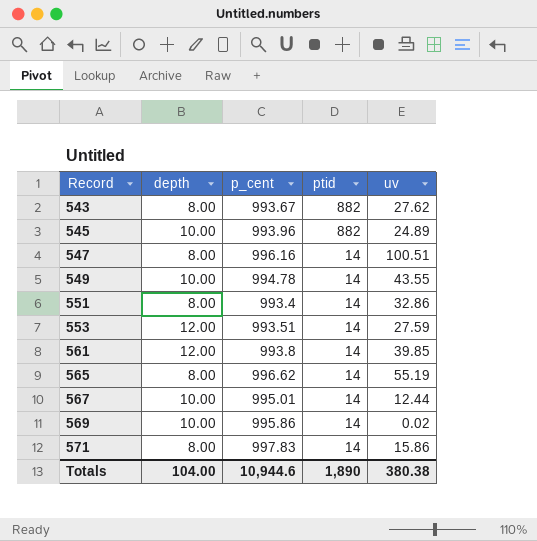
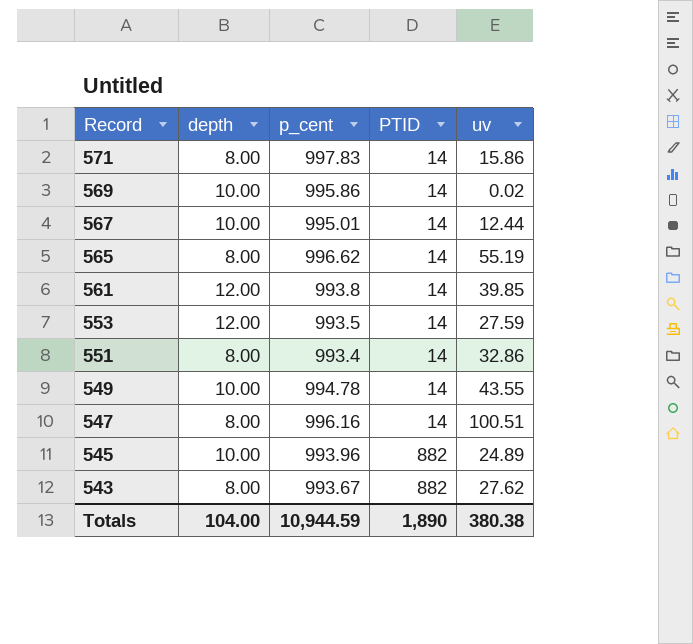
row order: Record ascending -> Record descending
column name: ptid -> PTID
553 | p_cent: 993.51 -> 993.5
Totals | p_cent: 10,944.6 -> 10,944.59

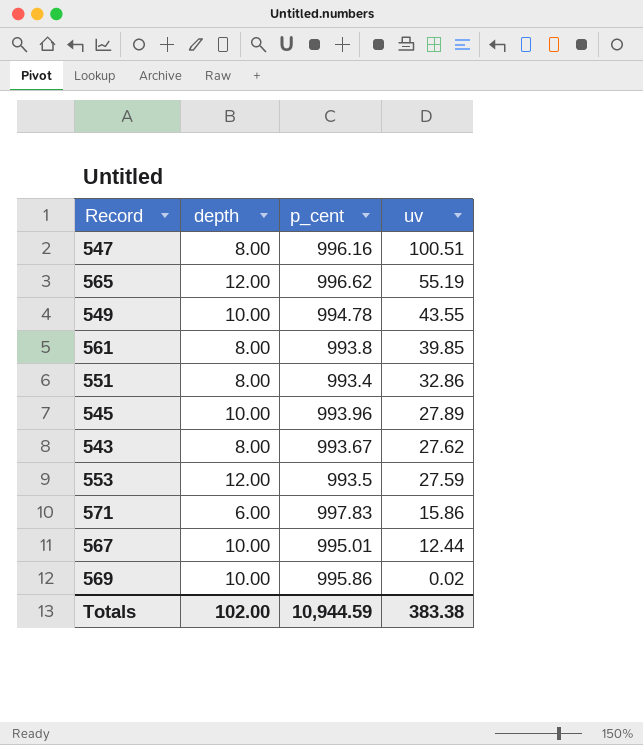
row order: Record descending -> uv descending
column PTID | position: 4 -> none
565 | depth: 8.00 -> 12.00
561 | depth: 12.00 -> 8.00
545 | uv: 24.89 -> 27.89
571 | depth: 8.00 -> 6.00
Totals | depth: 104.00 -> 102.00
Totals | uv: 380.38 -> 383.38

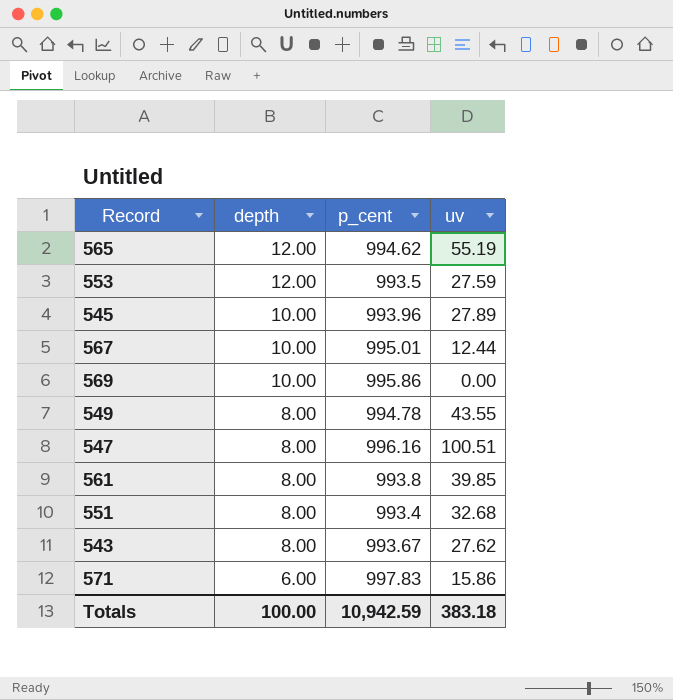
row order: uv descending -> depth descending
565 | p_cent: 996.62 -> 994.62
569 | uv: 0.02 -> 0.00
549 | depth: 10.00 -> 8.00
551 | uv: 32.86 -> 32.68
Totals | depth: 102.00 -> 100.00
Totals | p_cent: 10,944.59 -> 10,942.59
Totals | uv: 383.38 -> 383.18

